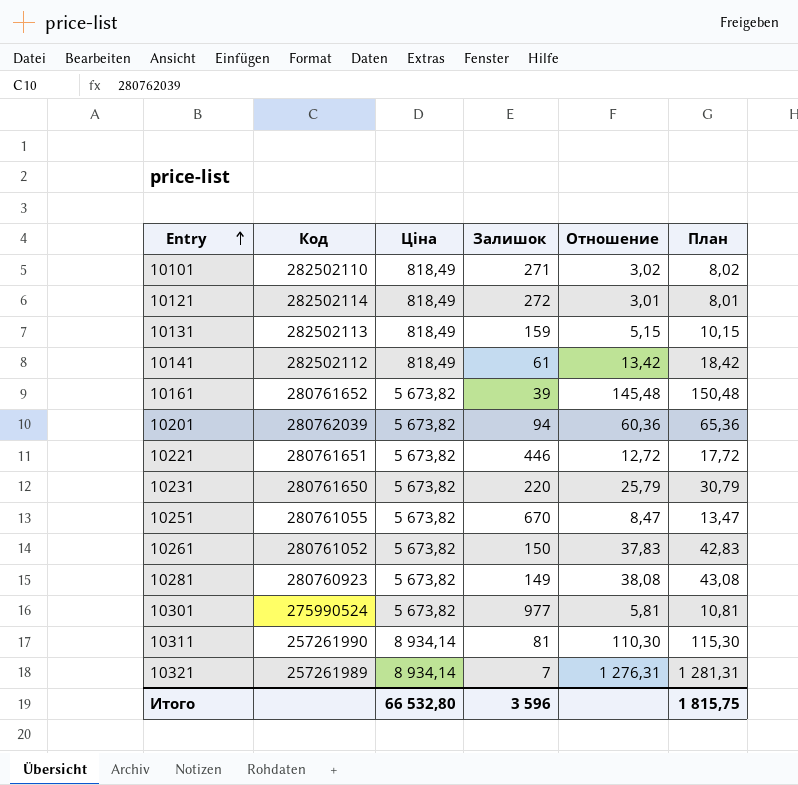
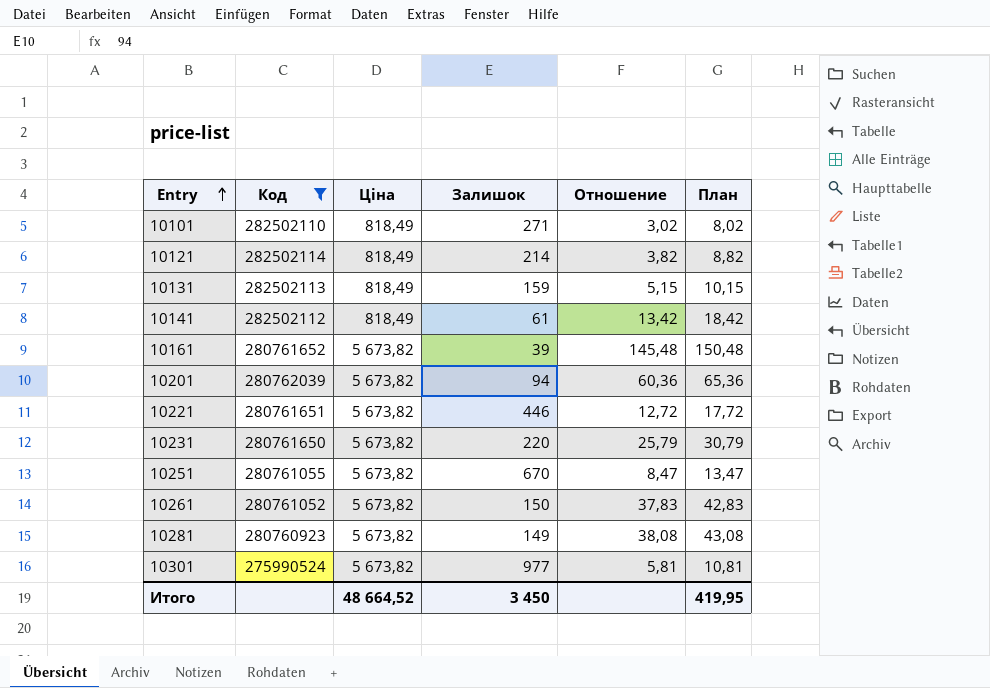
filter: none -> Код >= 275990524
10121 | Залишок: 272 -> 214
10121 | Отношение: 3,01 -> 3,82
10121 | План: 8,01 -> 8,82
Итого | Ціна: 66 532,80 -> 48 664,52
Итого | Залишок: 3 596 -> 3 450
Итого | План: 1 815,75 -> 419,95

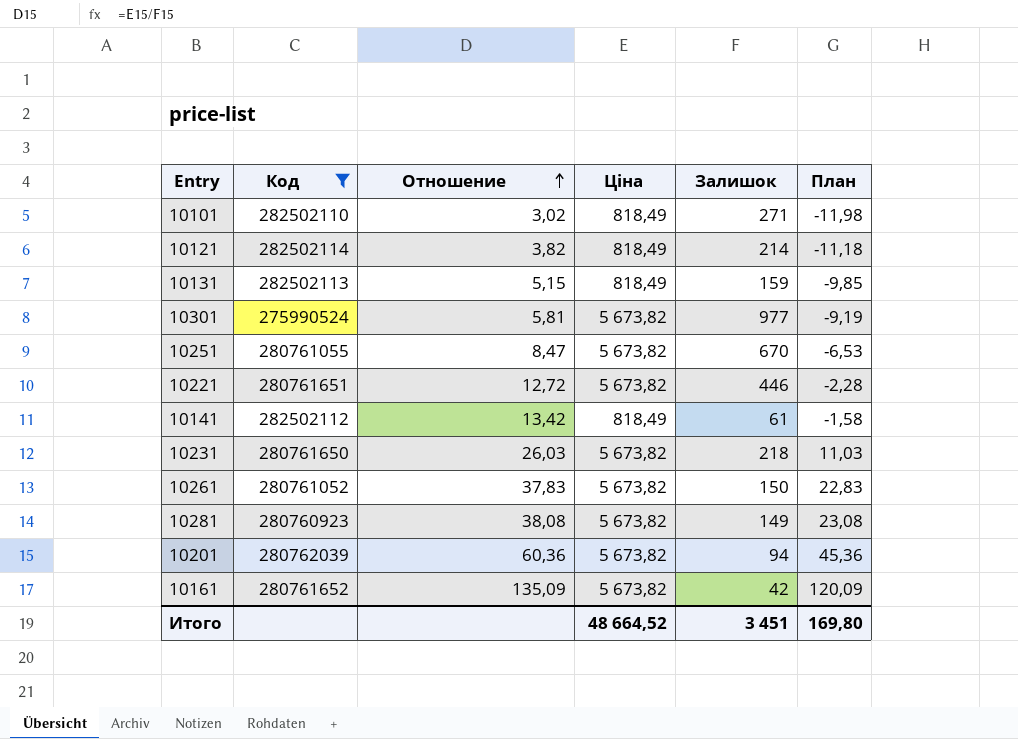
row order: Entry ascending -> Отношение ascending
column Отношение | position: 5 -> 3
column План | formula: [Отношение] + 5 -> [Отношение] - 15
10231 | Отношение: 25,79 -> 26,03
10231 | Залишок: 220 -> 218
10161 | Отношение: 145,48 -> 135,09
10161 | Залишок: 39 -> 42
Итого | Залишок: 3 450 -> 3 451
Итого | План: 419,95 -> 169,80

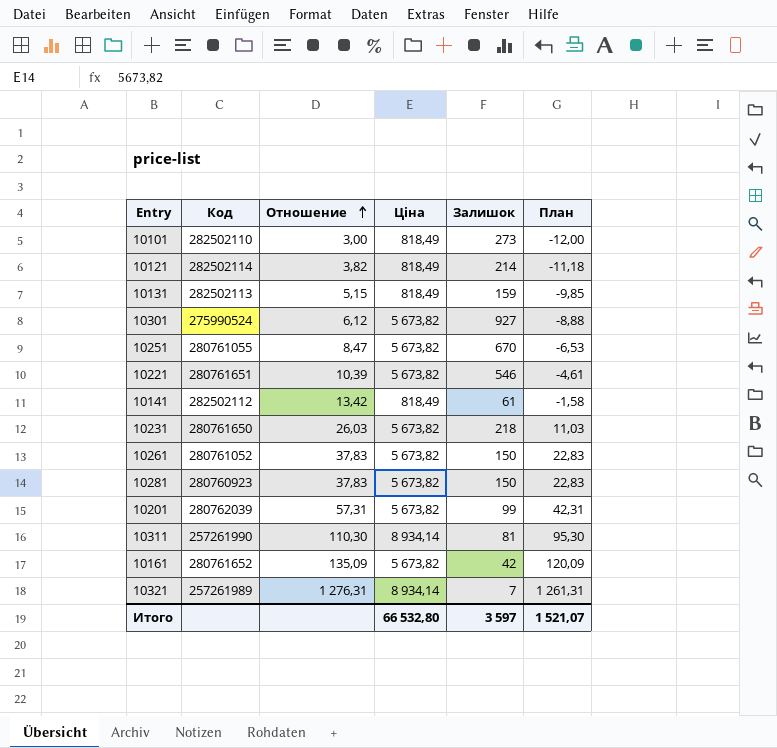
filter: Код >= 275990524 -> none
10101 | Отношение: 3,02 -> 3,00
10101 | Залишок: 271 -> 273
10101 | План: -11,98 -> -12,00
10301 | Отношение: 5,81 -> 6,12
10301 | Залишок: 977 -> 927
10301 | План: -9,19 -> -8,88
10221 | Отношение: 12,72 -> 10,39
10221 | Залишок: 446 -> 546
10221 | План: -2,28 -> -4,61
10281 | Отношение: 38,08 -> 37,83
10281 | Залишок: 149 -> 150
10281 | План: 23,08 -> 22,83
10201 | Отношение: 60,36 -> 57,31
10201 | Залишок: 94 -> 99
10201 | План: 45,36 -> 42,31
Итого | Ціна: 48 664,52 -> 66 532,80
Итого | Залишок: 3 451 -> 3 597
Итого | План: 169,80 -> 1 521,07

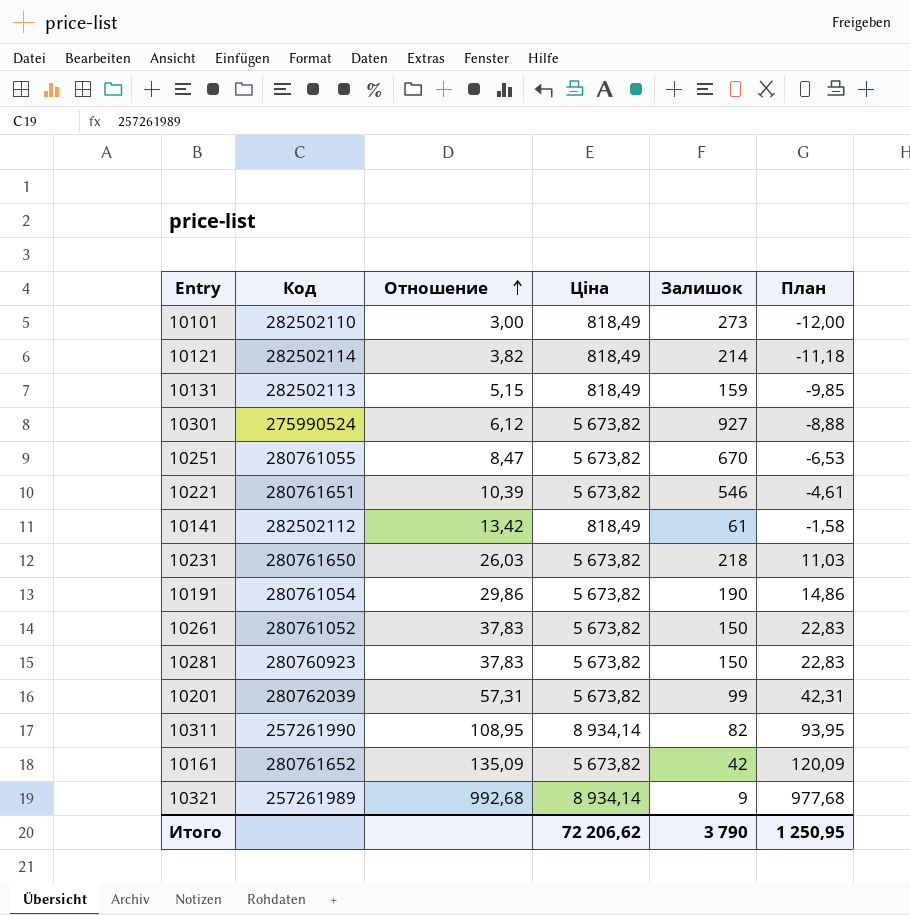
row 10191: none -> 280761054 | 29,86 | 5 673,82 | 190 | 14,86
10311 | Отношение: 110,30 -> 108,95
10311 | Залишок: 81 -> 82
10311 | План: 95,30 -> 93,95
10321 | Отношение: 1 276,31 -> 992,68
10321 | Залишок: 7 -> 9
10321 | План: 1 261,31 -> 977,68
Итого | Ціна: 66 532,80 -> 72 206,62
Итого | Залишок: 3 597 -> 3 790
Итого | План: 1 521,07 -> 1 250,95

